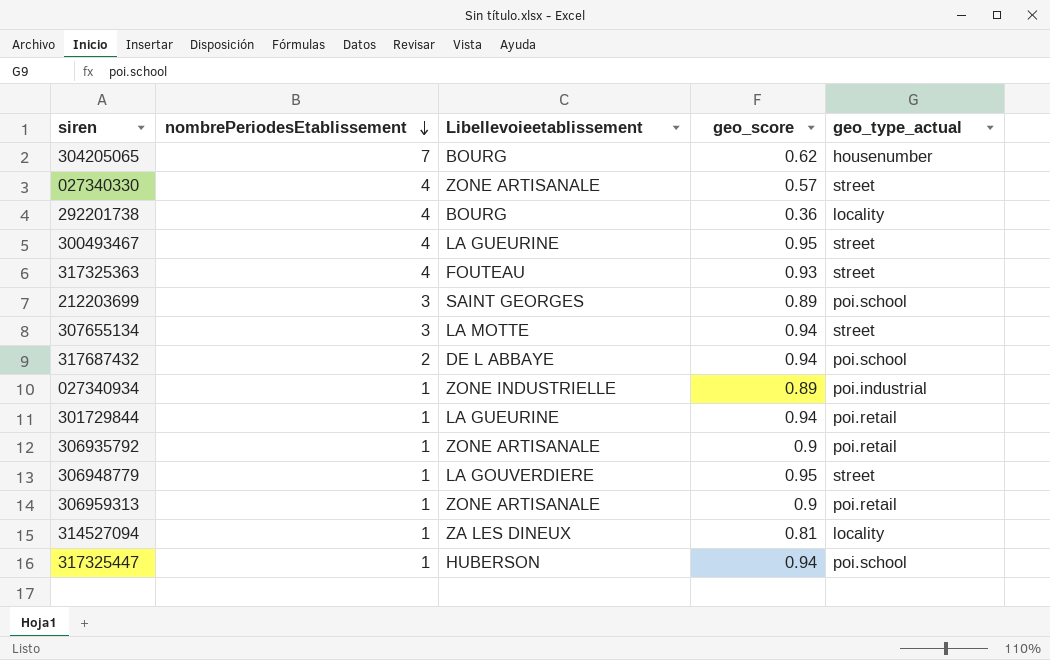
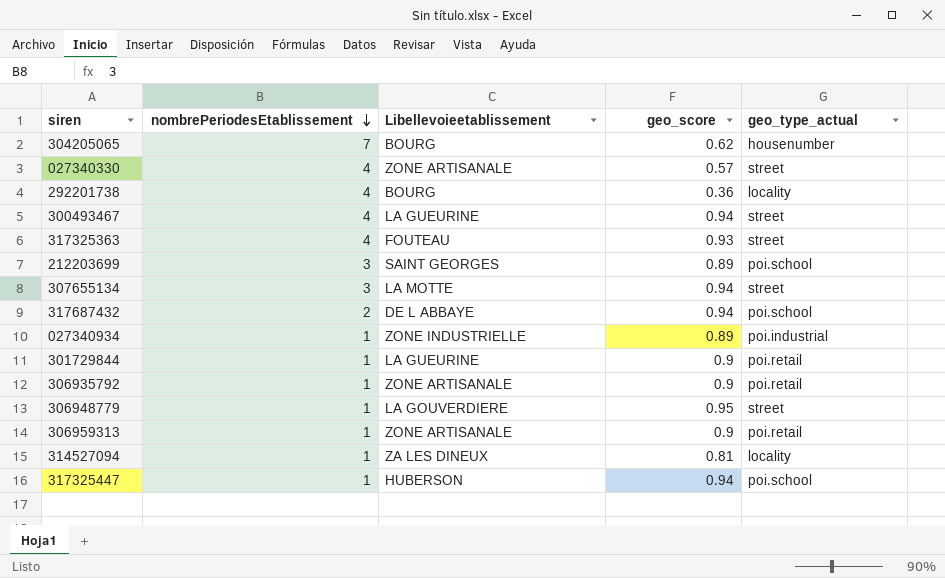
300493467 | geo_score: 0.95 -> 0.94
301729844 | geo_score: 0.94 -> 0.9

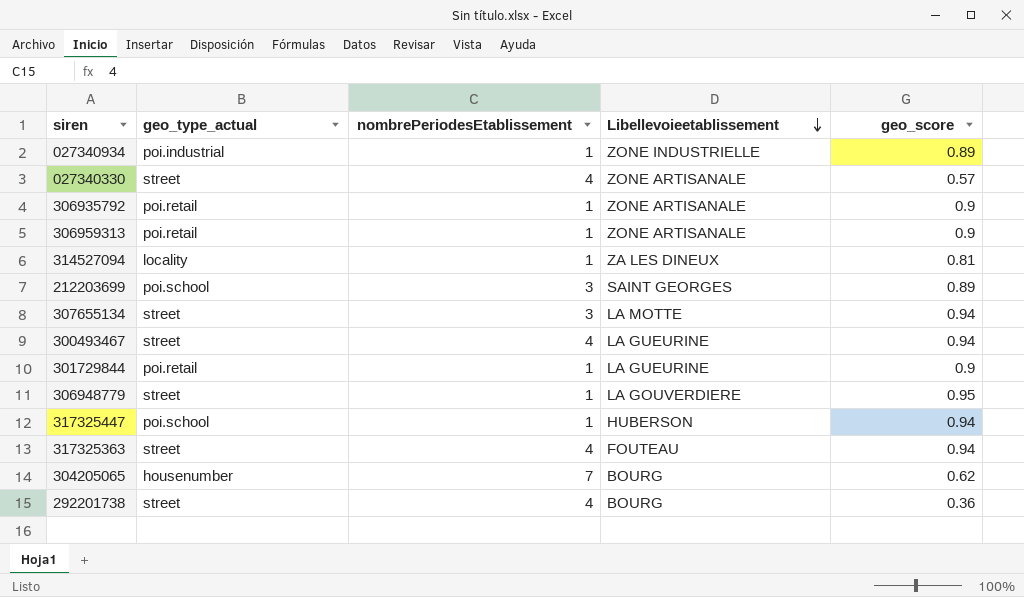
row order: nombrePeriodesEtablissement descending -> Libellevoieetablissement descending
column geo_type_actual | position: 5 -> 2
row 317687432: 2 | DE L ABBAYE | 0.94 | poi.school -> none
317325363 | geo_score: 0.93 -> 0.94
292201738 | geo_type_actual: locality -> street

